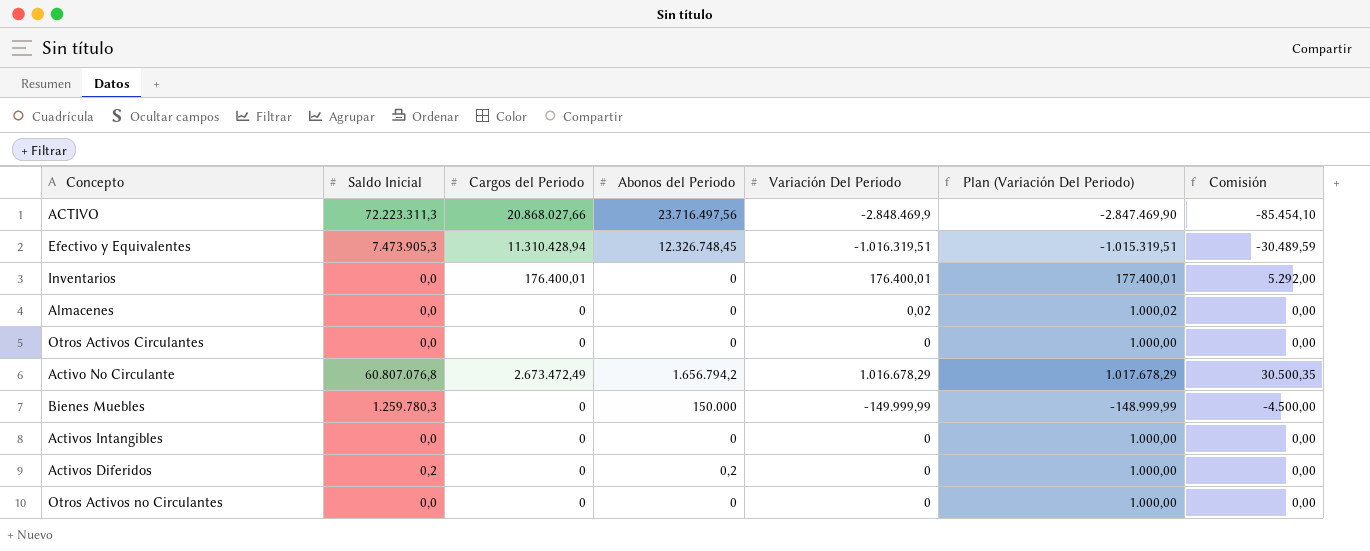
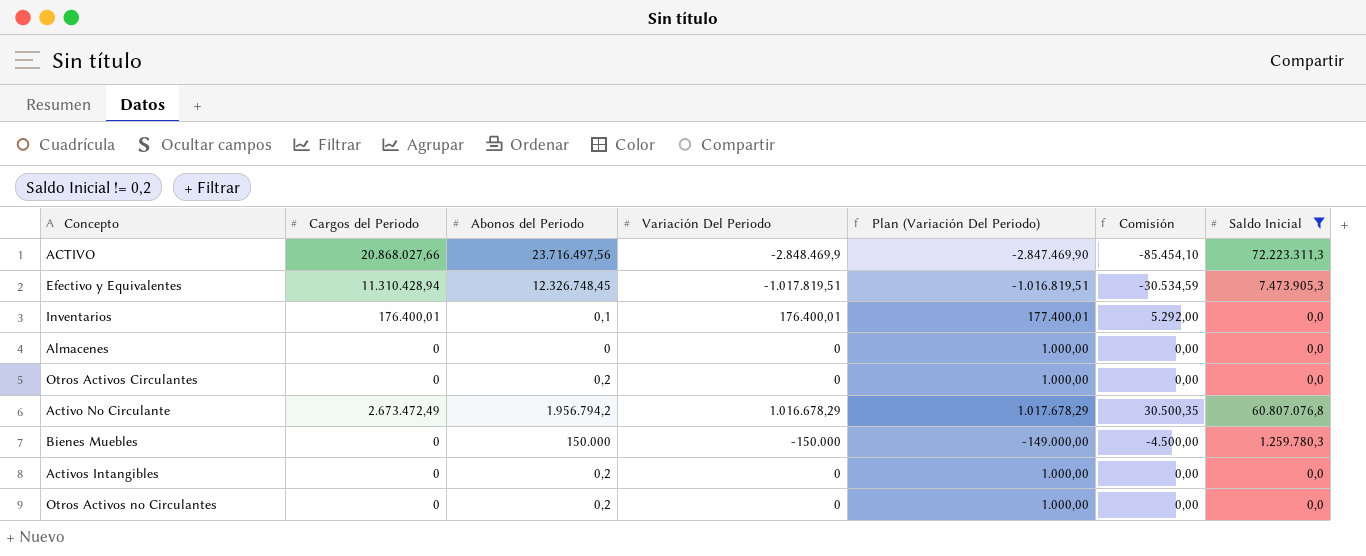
filter: none -> Saldo Inicial != 0,2
column Saldo Inicial | position: 2 -> 7
Efectivo y Equivalentes | Variación Del Periodo: -1.016.319,51 -> -1.017.819,51
Efectivo y Equivalentes | Plan (Variación Del Periodo): -1.015.319,51 -> -1.016.819,51
Efectivo y Equivalentes | Comisión: -30.489,59 -> -30.534,59
Inventarios | Abonos del Periodo: 0 -> 0,1
Almacenes | Variación Del Periodo: 0,02 -> 0
Almacenes | Plan (Variación Del Periodo): 1.000,02 -> 1.000,00
Otros Activos Circulantes | Abonos del Periodo: 0 -> 0,2
Activo No Circulante | Abonos del Periodo: 1.656.794,2 -> 1.956.794,2
Bienes Muebles | Variación Del Periodo: -149.999,99 -> -150.000
Bienes Muebles | Plan (Variación Del Periodo): -148.999,99 -> -149.000,00
Activos Intangibles | Abonos del Periodo: 0 -> 0,2
Otros Activos no Circulantes | Abonos del Periodo: 0 -> 0,2

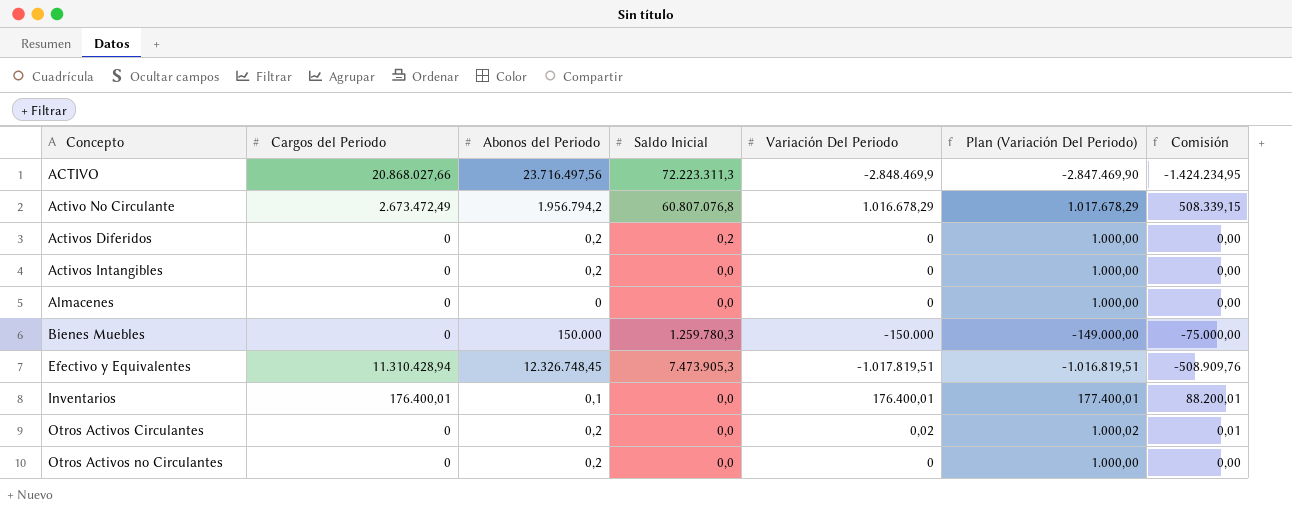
filter: Saldo Inicial != 0,2 -> none
row order: none -> Concepto ascending
column Saldo Inicial | position: 7 -> 4
column Comisión | formula: [Variación Del Periodo] * 0,03 -> [Variación Del Periodo] * 0,5
Otros Activos Circulantes | Variación Del Periodo: 0 -> 0,02
Otros Activos Circulantes | Plan (Variación Del Periodo): 1.000,00 -> 1.000,02

